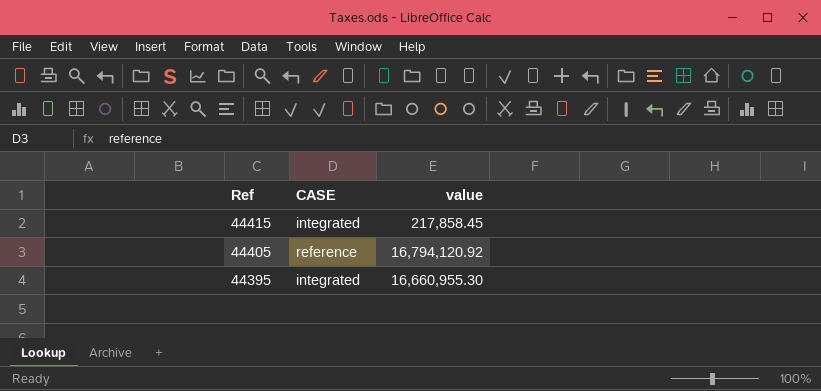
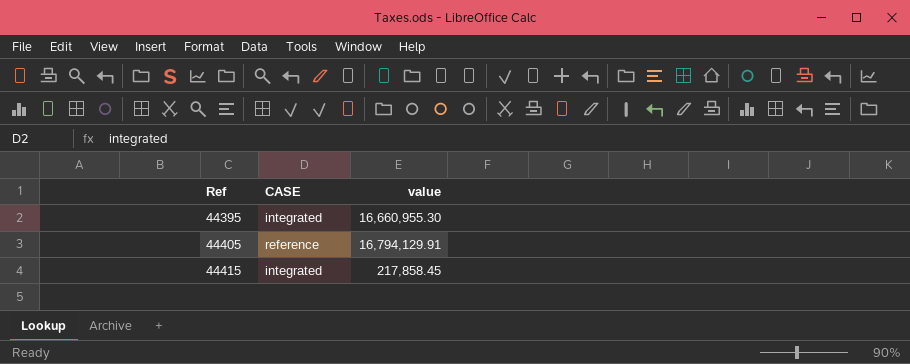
row order: Ref descending -> Ref ascending
44405 | value: 16,794,120.92 -> 16,794,129.91

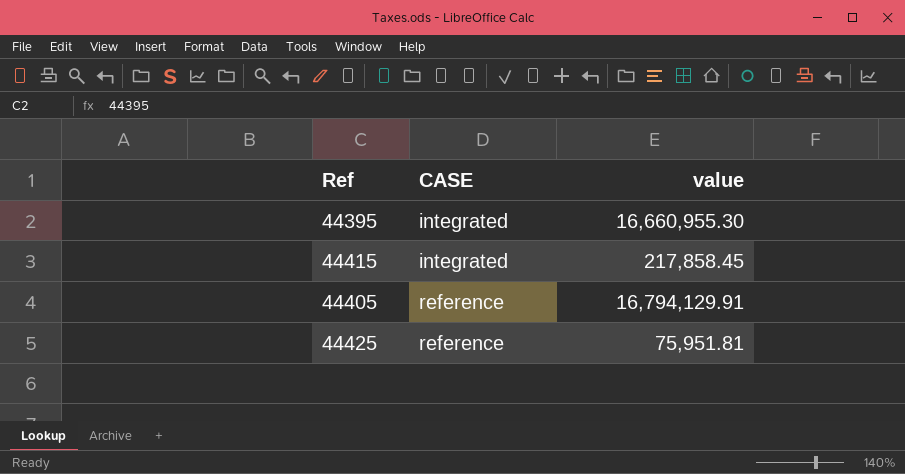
row order: Ref ascending -> CASE ascending
row 44425: none -> reference | 75,951.81

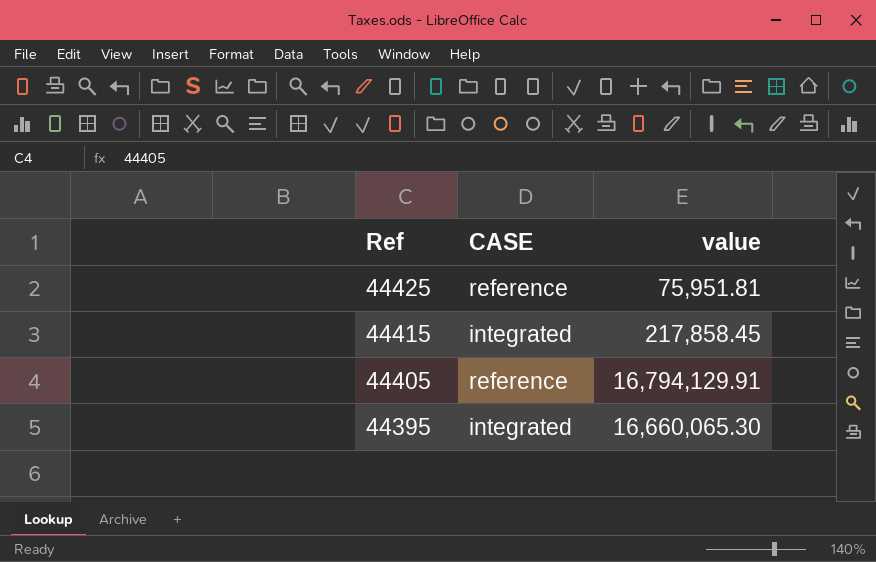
row order: CASE ascending -> Ref descending
44395 | value: 16,660,955.30 -> 16,660,065.30

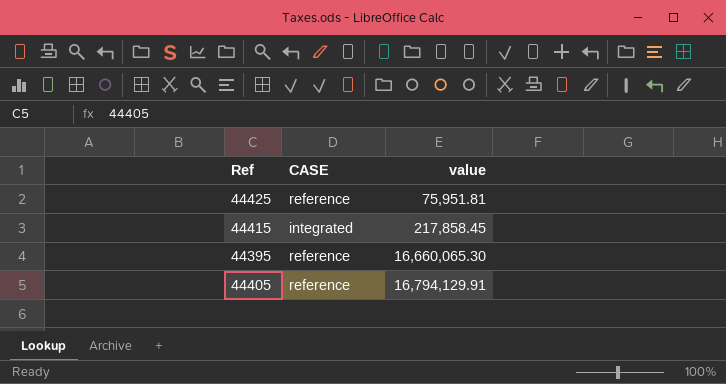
row order: Ref descending -> value ascending
44395 | CASE: integrated -> reference

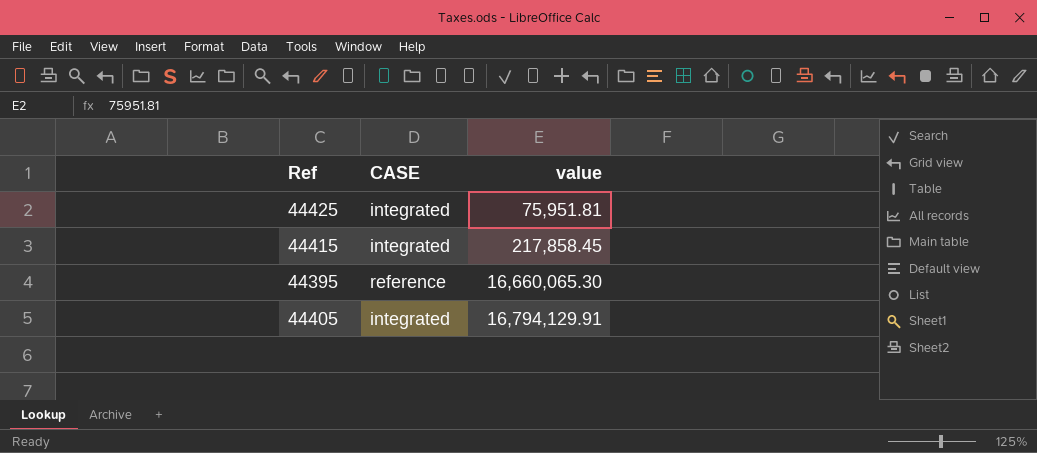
44425 | CASE: reference -> integrated
44405 | CASE: reference -> integrated

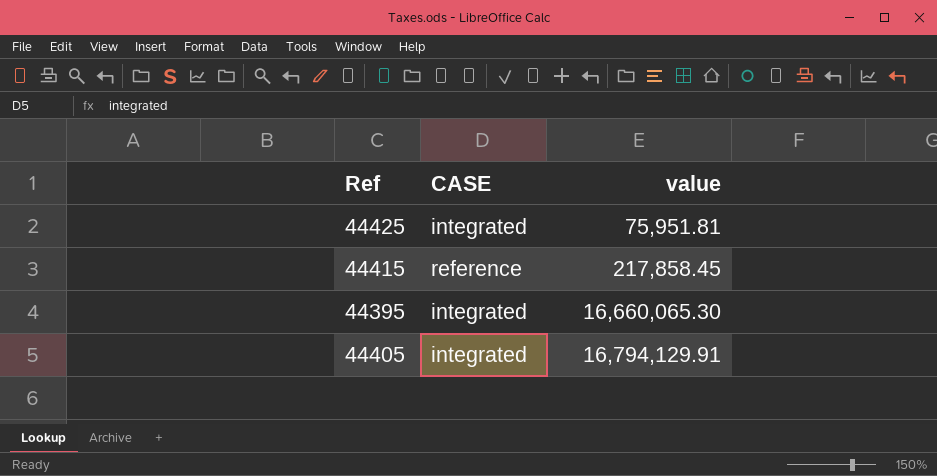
44415 | CASE: integrated -> reference
44395 | CASE: reference -> integrated

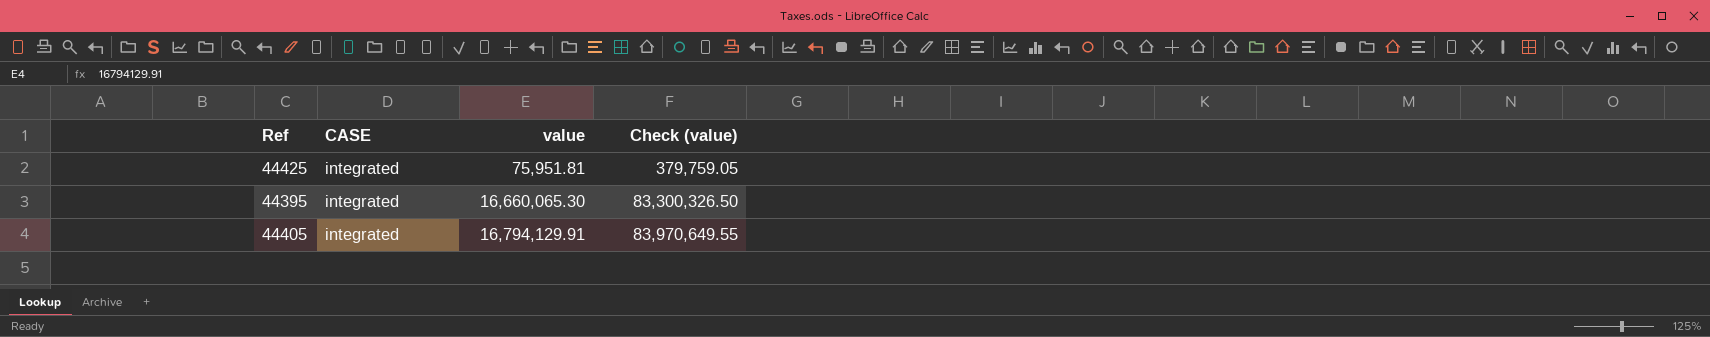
column Check (value) | formula: none -> [value] * 5
row 44415: reference | 217,858.45 -> none

